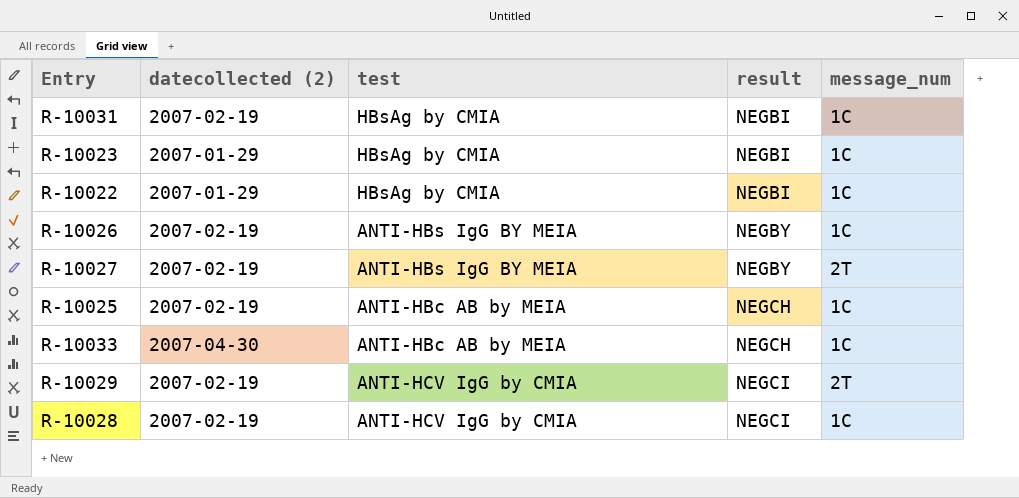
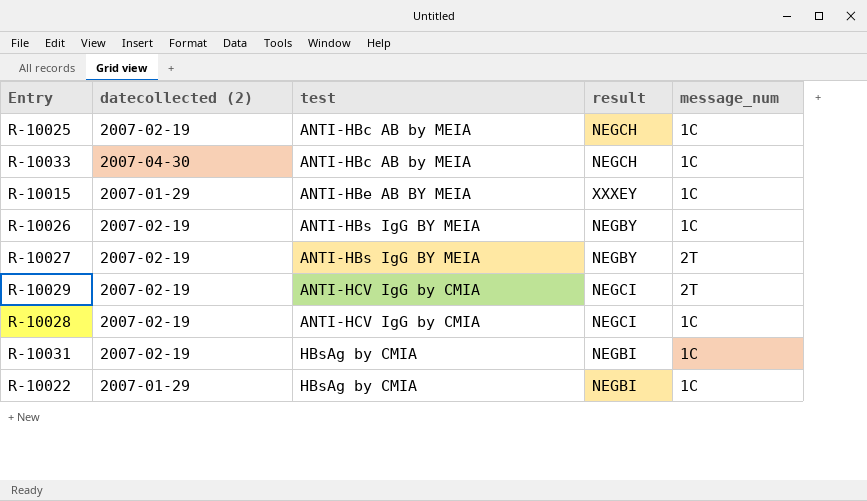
row order: result ascending -> test ascending
row R-10023: 2007-01-29 | HBsAg by CMIA | NEGBI | 1C -> none
row R-10015: none -> 2007-01-29 | ANTI-HBe AB BY MEIA | XXXEY | 1C

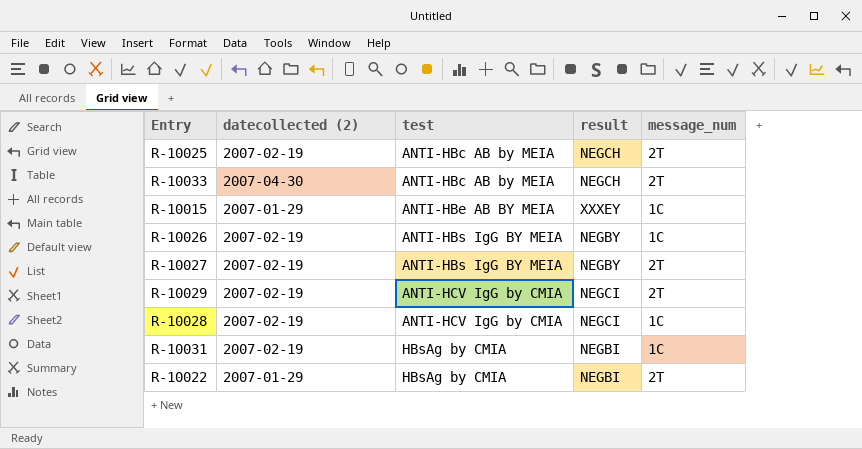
R-10025 | message_num: 1C -> 2T
R-10033 | message_num: 1C -> 2T
R-10022 | message_num: 1C -> 2T

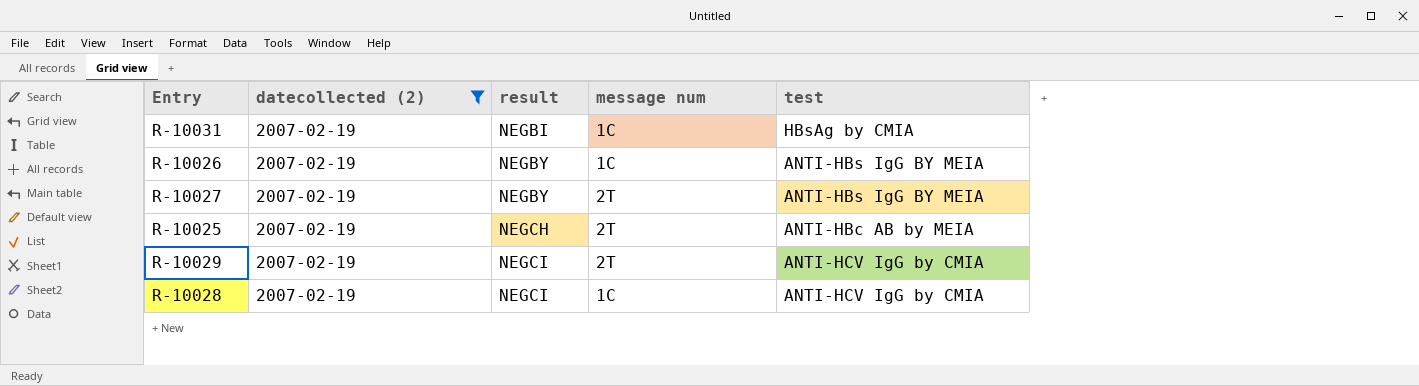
filter: none -> datecollected (2) = 2007-02-19
row order: test ascending -> result ascending
column name: message_num -> message num
column test | position: 3 -> 5

